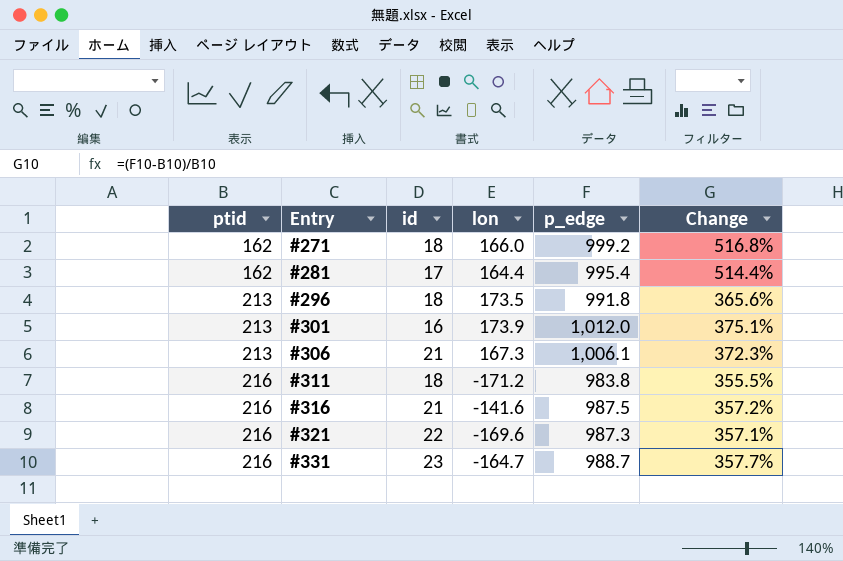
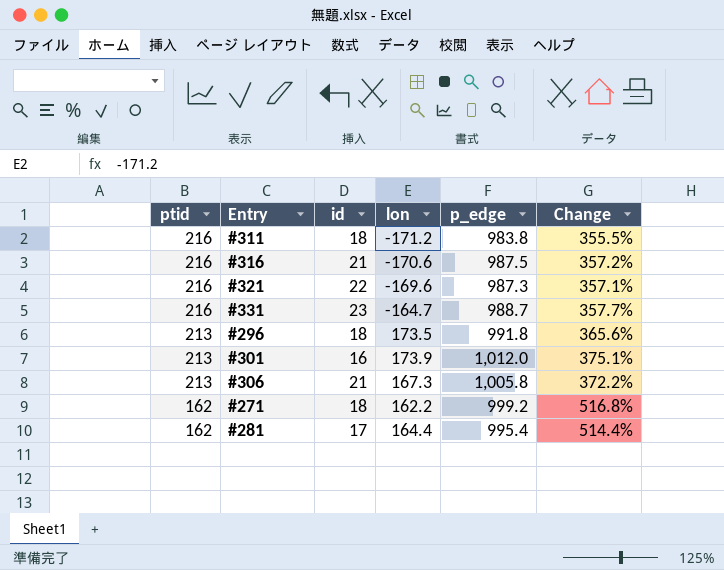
row order: ptid ascending -> ptid descending
#316 | lon: -141.6 -> -170.6
#306 | p_edge: 1,006.1 -> 1,005.8
#306 | Change: 372.3% -> 372.2%
#271 | lon: 166.0 -> 162.2

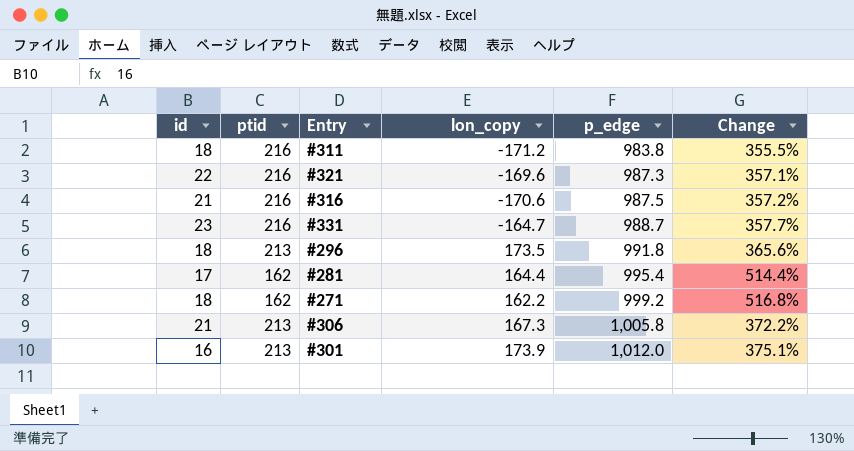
row order: ptid descending -> p_edge ascending
column id | position: 3 -> 1
column name: lon -> lon_copy

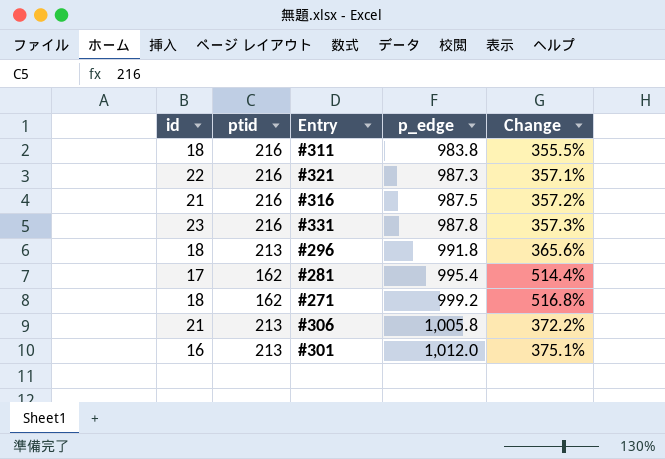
column lon_copy | position: 4 -> none
#331 | p_edge: 988.7 -> 987.8
#331 | Change: 357.7% -> 357.3%

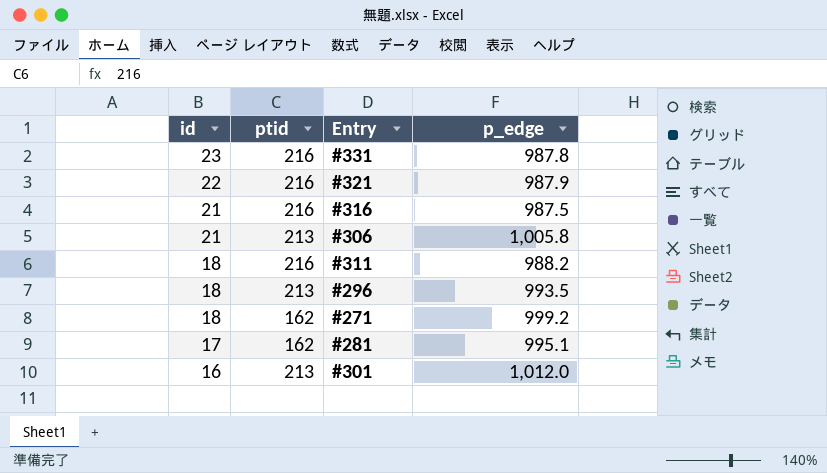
row order: p_edge ascending -> id descending
column Change | formula: ([p_edge] - [ptid]) / [ptid] -> none
#321 | p_edge: 987.3 -> 987.9
#311 | p_edge: 983.8 -> 988.2
#296 | p_edge: 991.8 -> 993.5
#281 | p_edge: 995.4 -> 995.1

